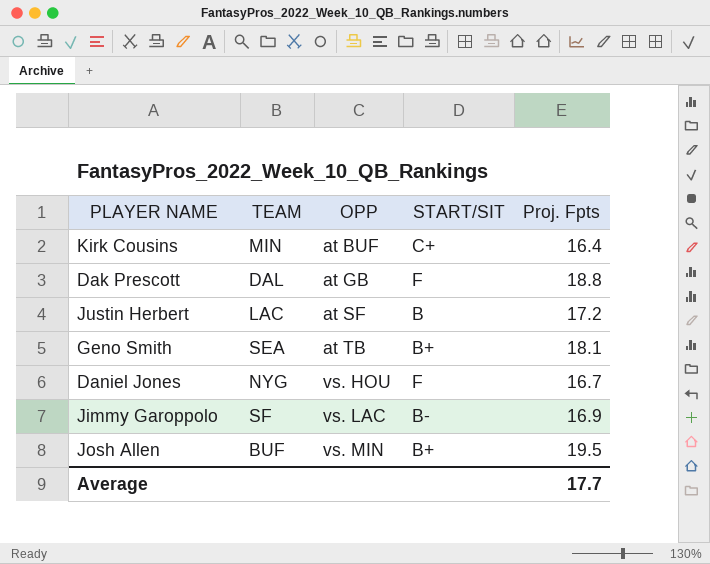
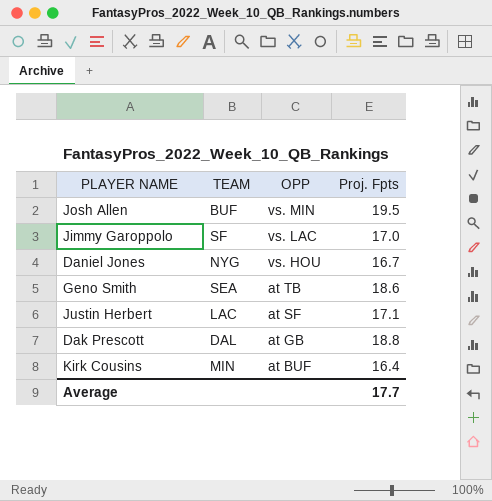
row order: OPP ascending -> OPP descending
column START/SIT | position: 4 -> none
Jimmy Garoppolo | Proj. Fpts: 16.9 -> 17.0
Geno Smith | Proj. Fpts: 18.1 -> 18.6
Justin Herbert | Proj. Fpts: 17.2 -> 17.1

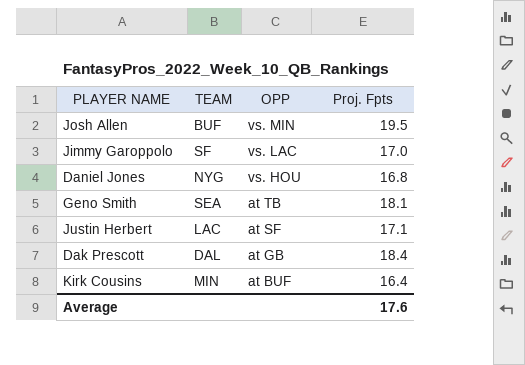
Daniel Jones | Proj. Fpts: 16.7 -> 16.8
Geno Smith | Proj. Fpts: 18.6 -> 18.1
Dak Prescott | Proj. Fpts: 18.8 -> 18.4
Average | Proj. Fpts: 17.7 -> 17.6

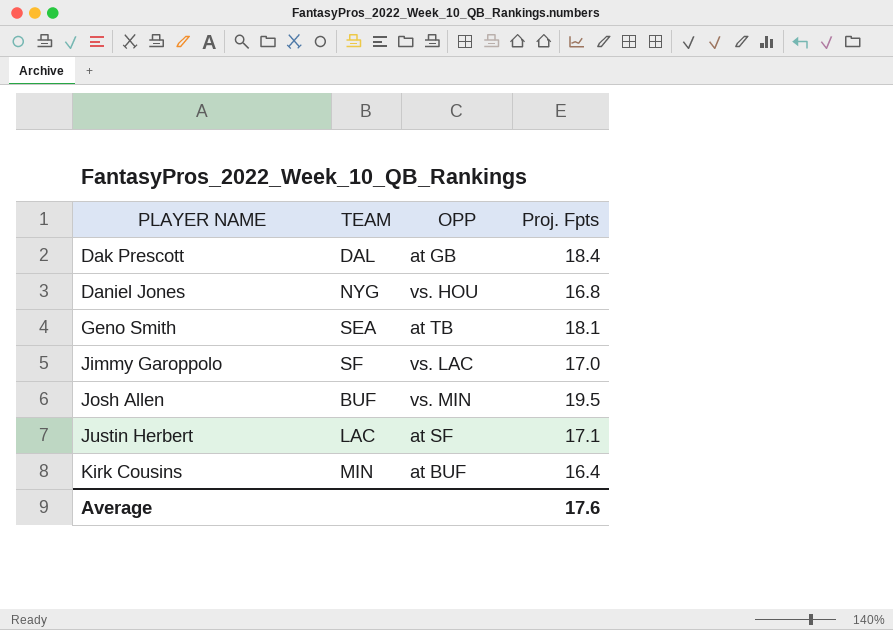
row order: OPP descending -> PLAYER NAME ascending

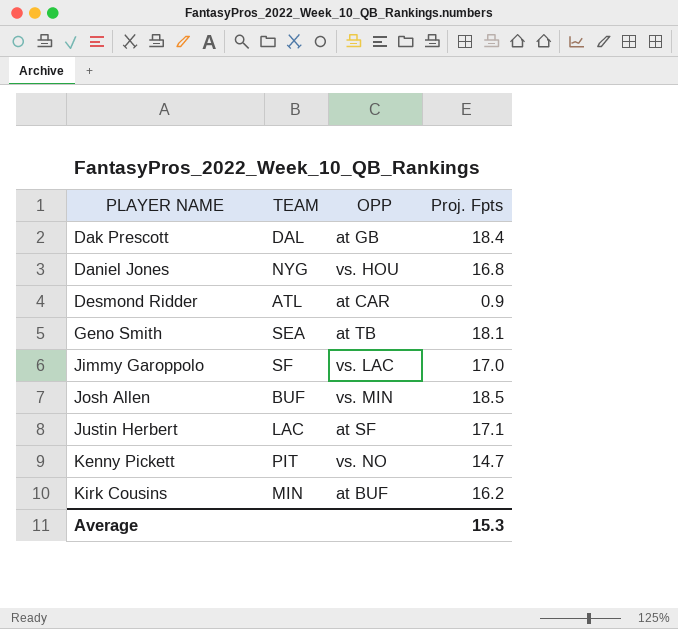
row Desmond Ridder: none -> ATL | at CAR | 0.9
Josh Allen | Proj. Fpts: 19.5 -> 18.5
row Kenny Pickett: none -> PIT | vs. NO | 14.7
Kirk Cousins | Proj. Fpts: 16.4 -> 16.2
Average | Proj. Fpts: 17.6 -> 15.3

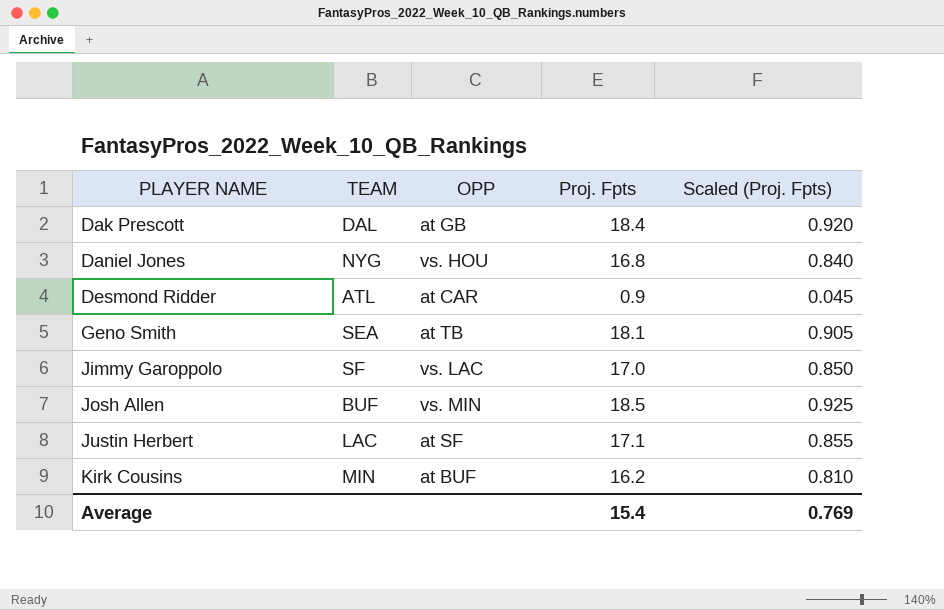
column Scaled (Proj. Fpts) | formula: none -> [Proj. Fpts] * 0.05
row Kenny Pickett: PIT | vs. NO | 14.7 -> none
Average | Proj. Fpts: 15.3 -> 15.4

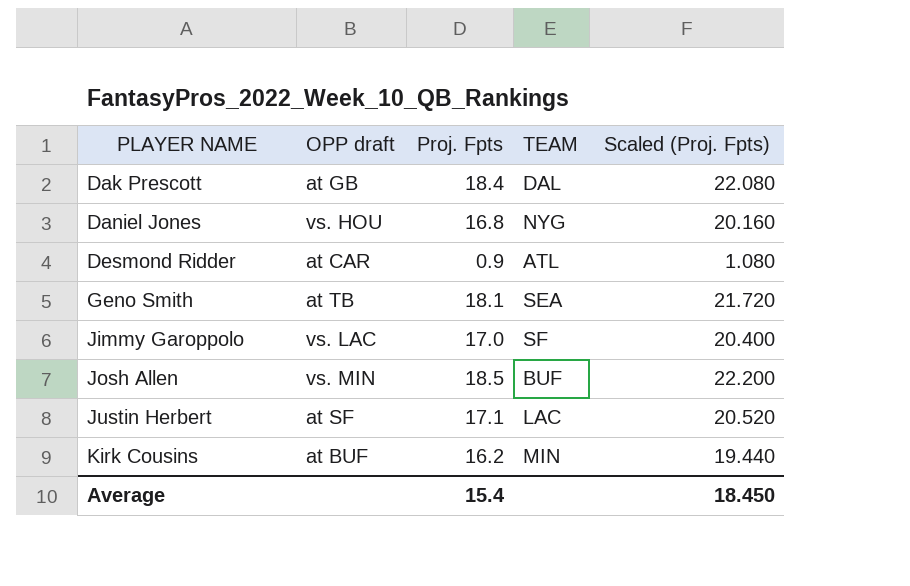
column name: OPP -> OPP draft
column TEAM | position: 2 -> 4
column Scaled (Proj. Fpts) | formula: [Proj. Fpts] * 0.05 -> [Proj. Fpts] * 1.2
Average | Scaled (Proj. Fpts): 0.769 -> 18.450

